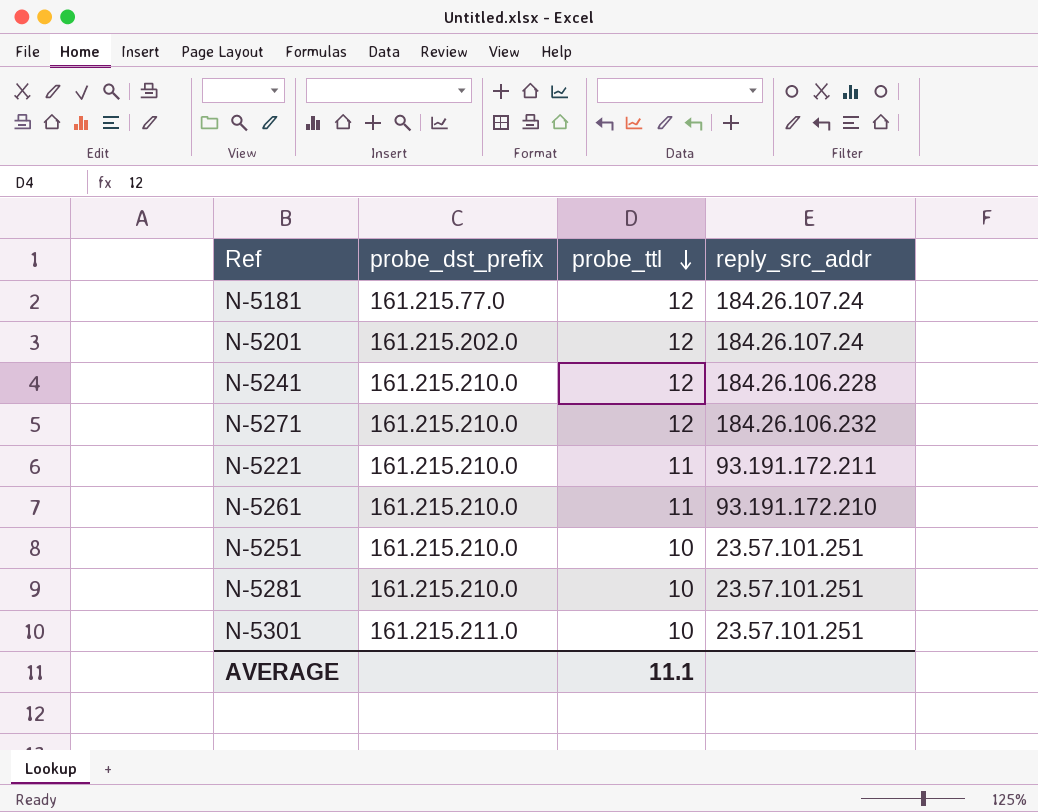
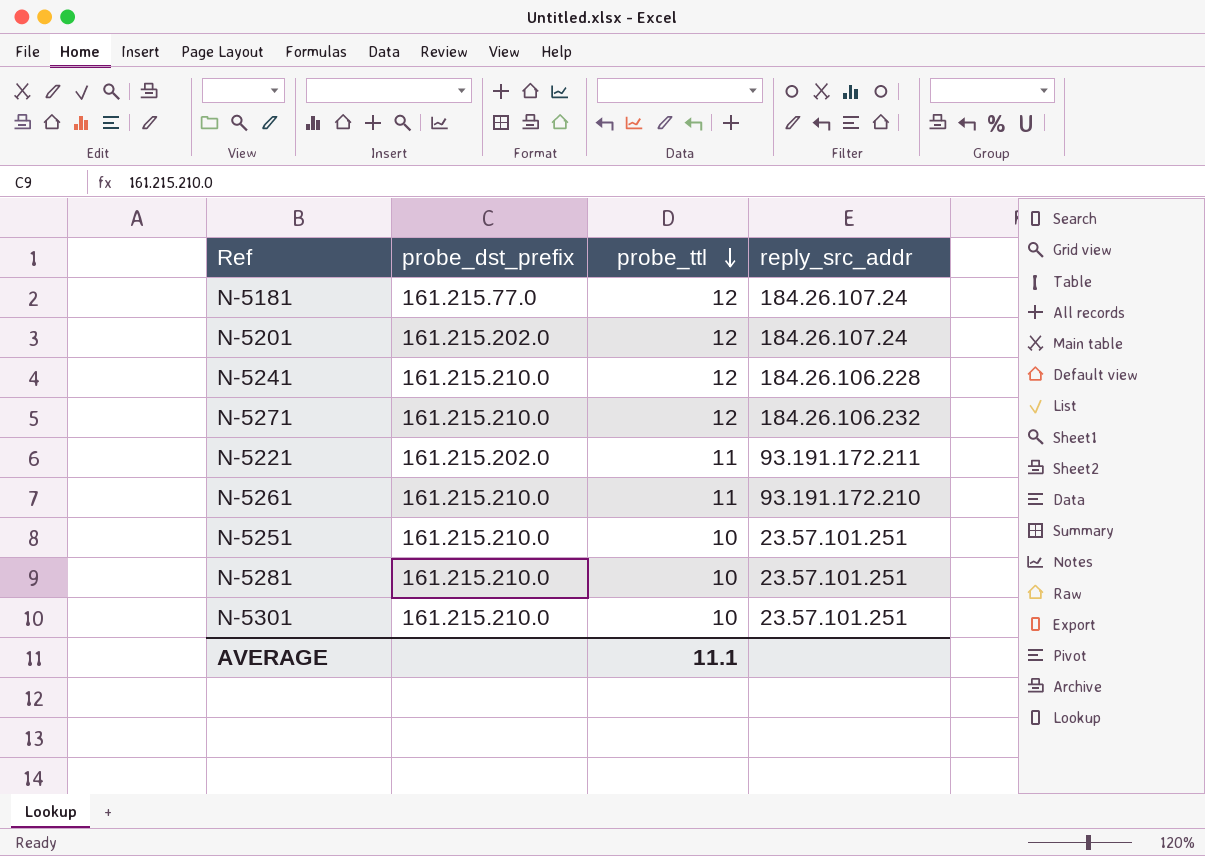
N-5221 | probe_dst_prefix: 161.215.210.0 -> 161.215.202.0
N-5301 | probe_dst_prefix: 161.215.211.0 -> 161.215.210.0

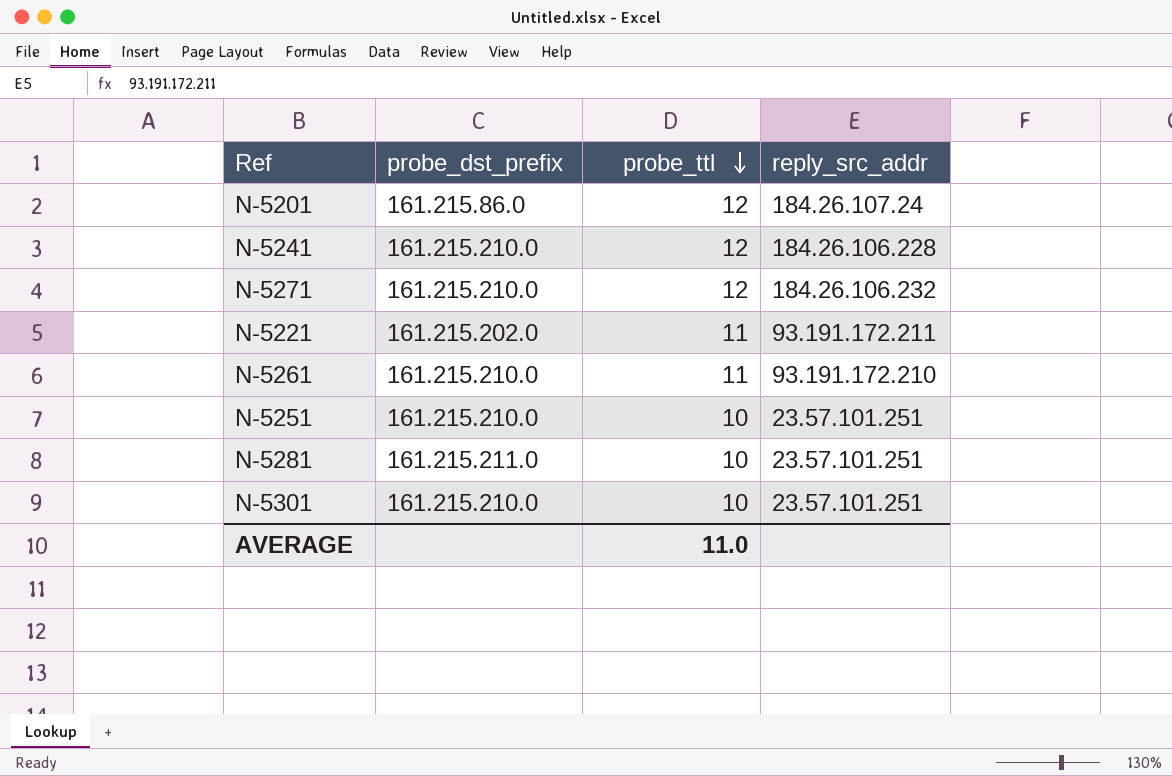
row N-5181: 161.215.77.0 | 12 | 184.26.107.24 -> none
N-5201 | probe_dst_prefix: 161.215.202.0 -> 161.215.86.0
N-5281 | probe_dst_prefix: 161.215.210.0 -> 161.215.211.0
AVERAGE | probe_ttl: 11.1 -> 11.0

